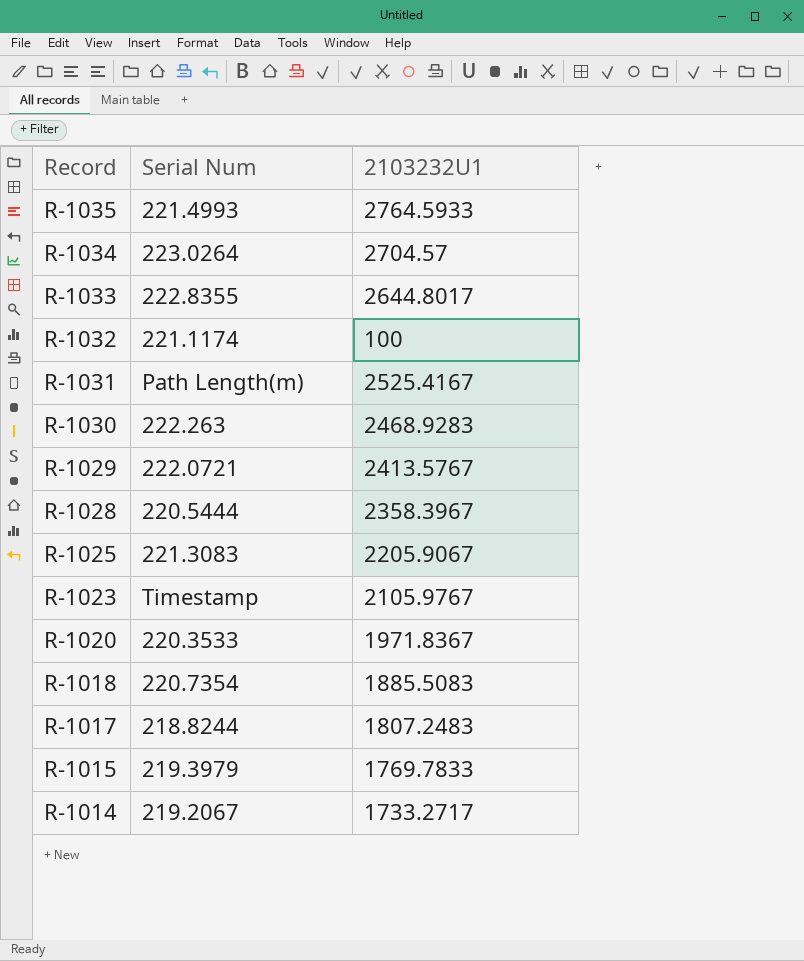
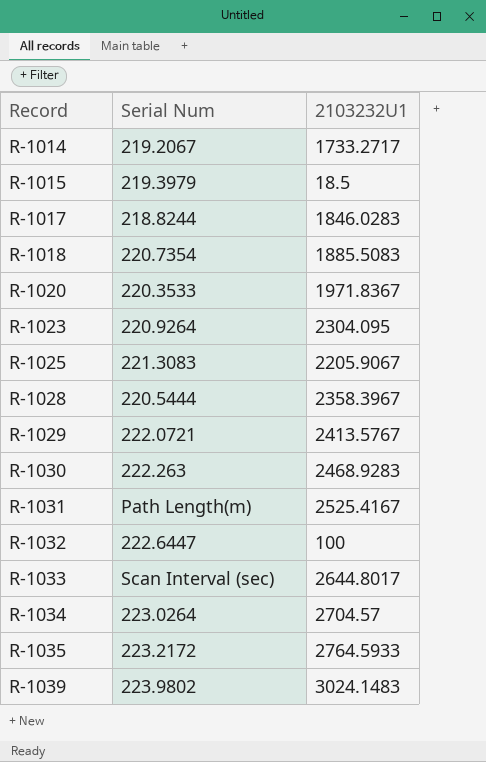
row order: Record descending -> Record ascending
R-1015 | 2103232U1: 1769.7833 -> 18.5
R-1017 | 2103232U1: 1807.2483 -> 1846.0283
R-1023 | Serial Num: Timestamp -> 220.9264
R-1023 | 2103232U1: 2105.9767 -> 2304.095
R-1032 | Serial Num: 221.1174 -> 222.6447
R-1033 | Serial Num: 222.8355 -> Scan Interval (sec)
R-1035 | Serial Num: 221.4993 -> 223.2172
row R-1039: none -> 223.9802 | 3024.1483

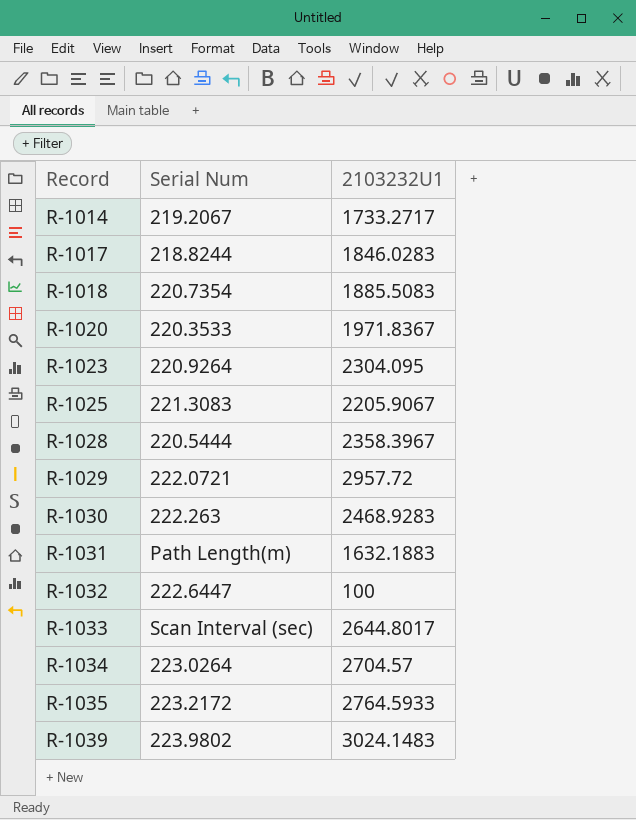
row R-1015: 219.3979 | 18.5 -> none
R-1029 | 2103232U1: 2413.5767 -> 2957.72
R-1031 | 2103232U1: 2525.4167 -> 1632.1883

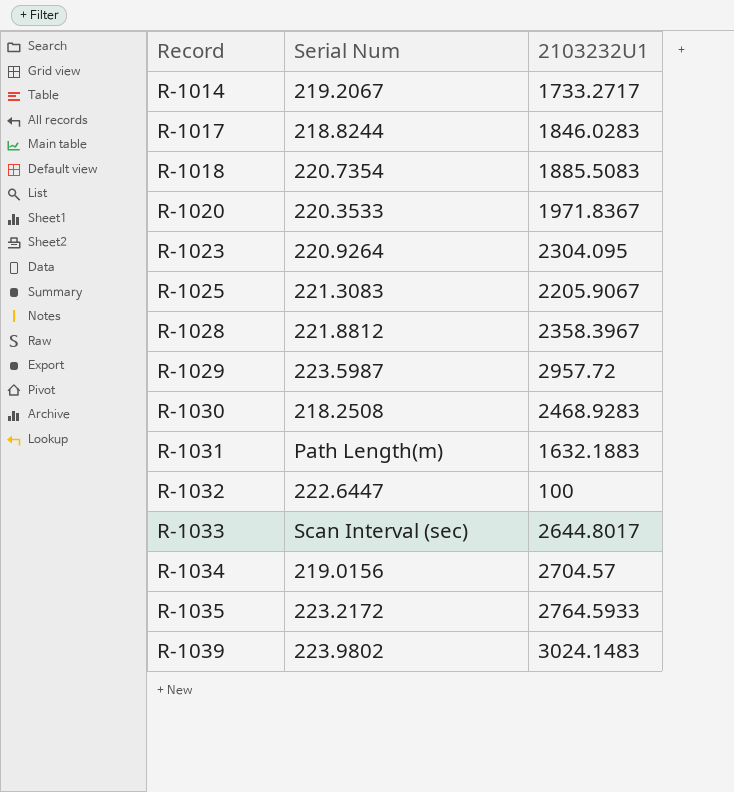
R-1028 | Serial Num: 220.5444 -> 221.8812
R-1029 | Serial Num: 222.0721 -> 223.5987
R-1030 | Serial Num: 222.263 -> 218.2508
R-1034 | Serial Num: 223.0264 -> 219.0156

